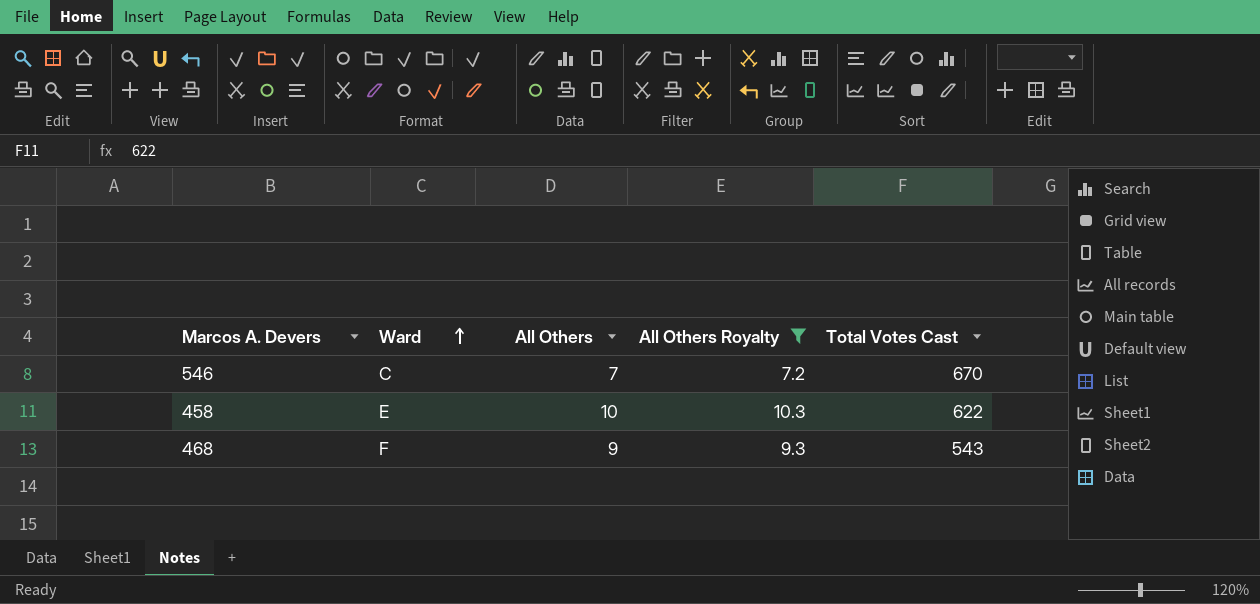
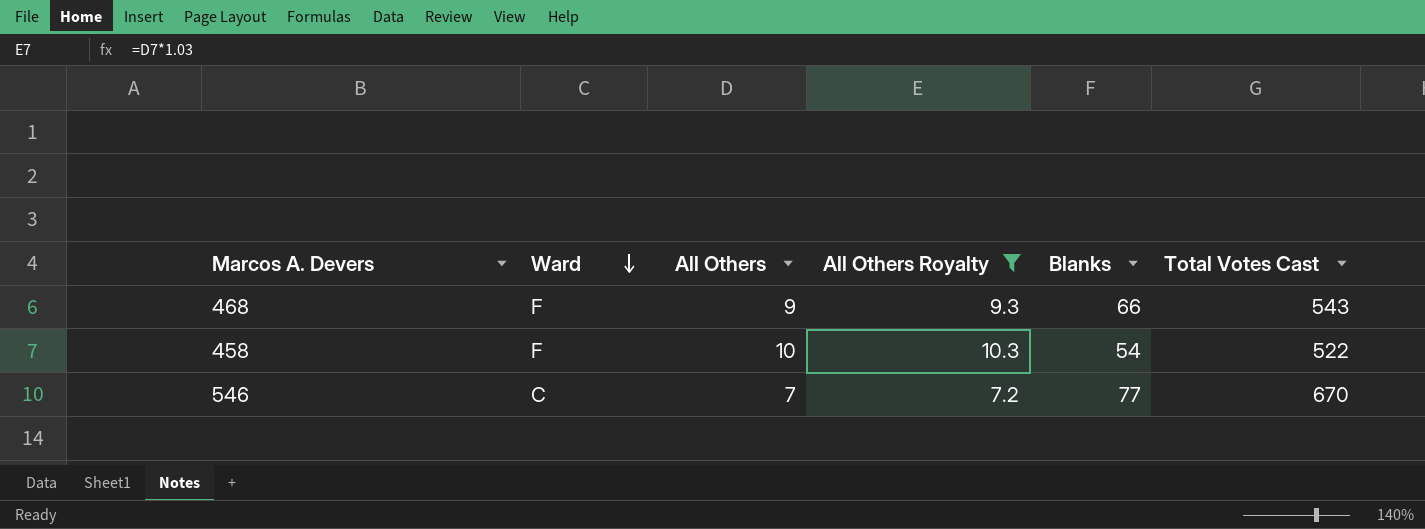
row order: Ward ascending -> Ward descending
column Blanks | position: none -> 5
458 | Ward: E -> F
458 | Total Votes Cast: 622 -> 522

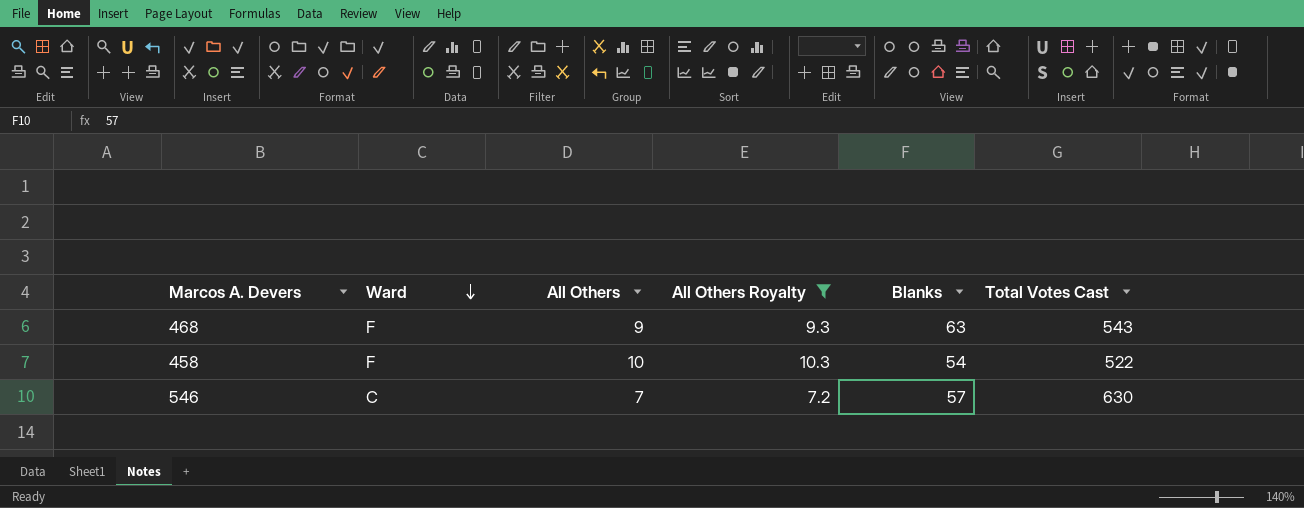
468 | Blanks: 66 -> 63
546 | Blanks: 77 -> 57
546 | Total Votes Cast: 670 -> 630

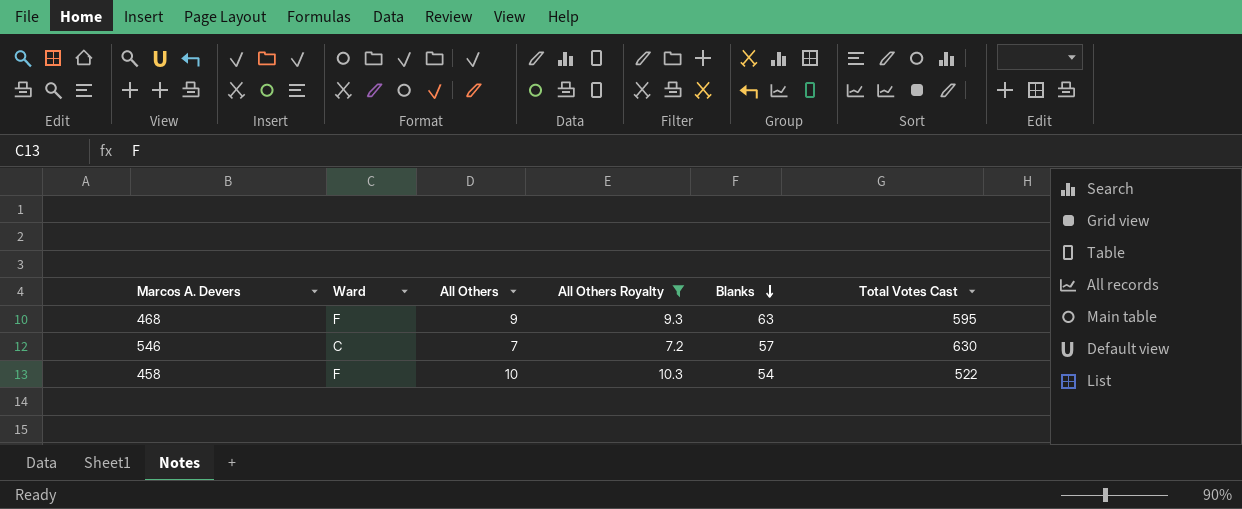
row order: Ward descending -> Blanks descending
468 | Total Votes Cast: 543 -> 595

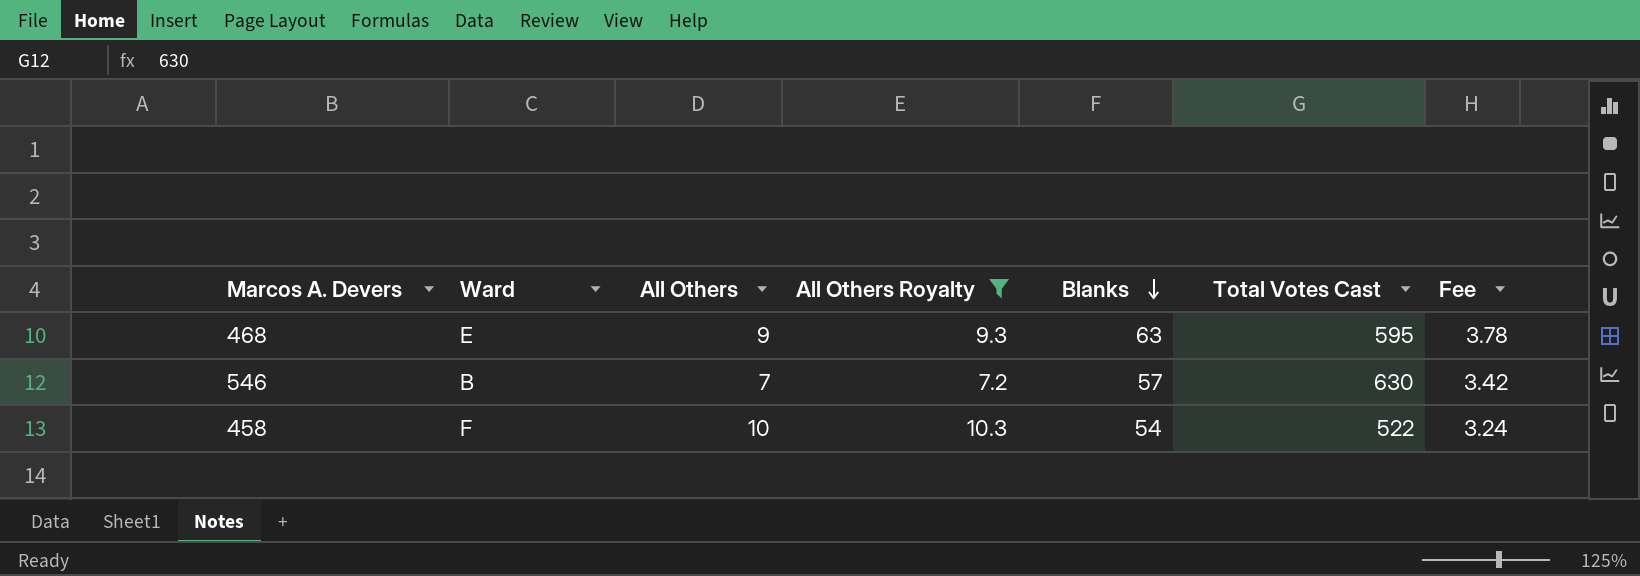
column Fee | formula: none -> [Blanks] * 0.06
468 | Ward: F -> E
546 | Ward: C -> B

